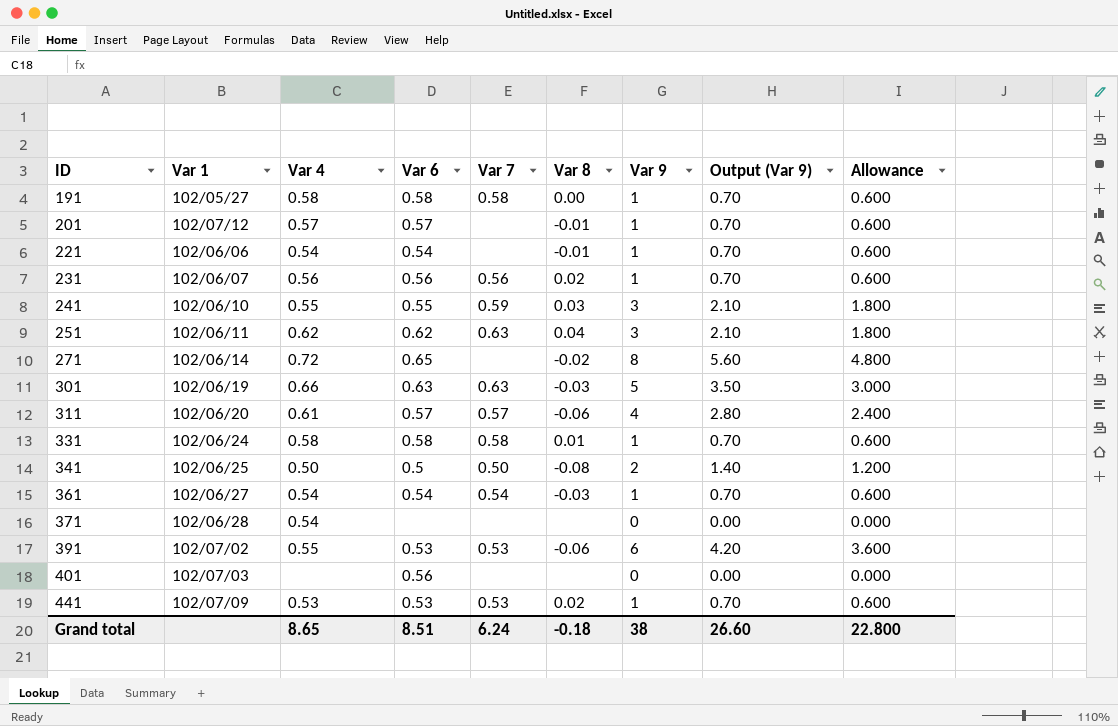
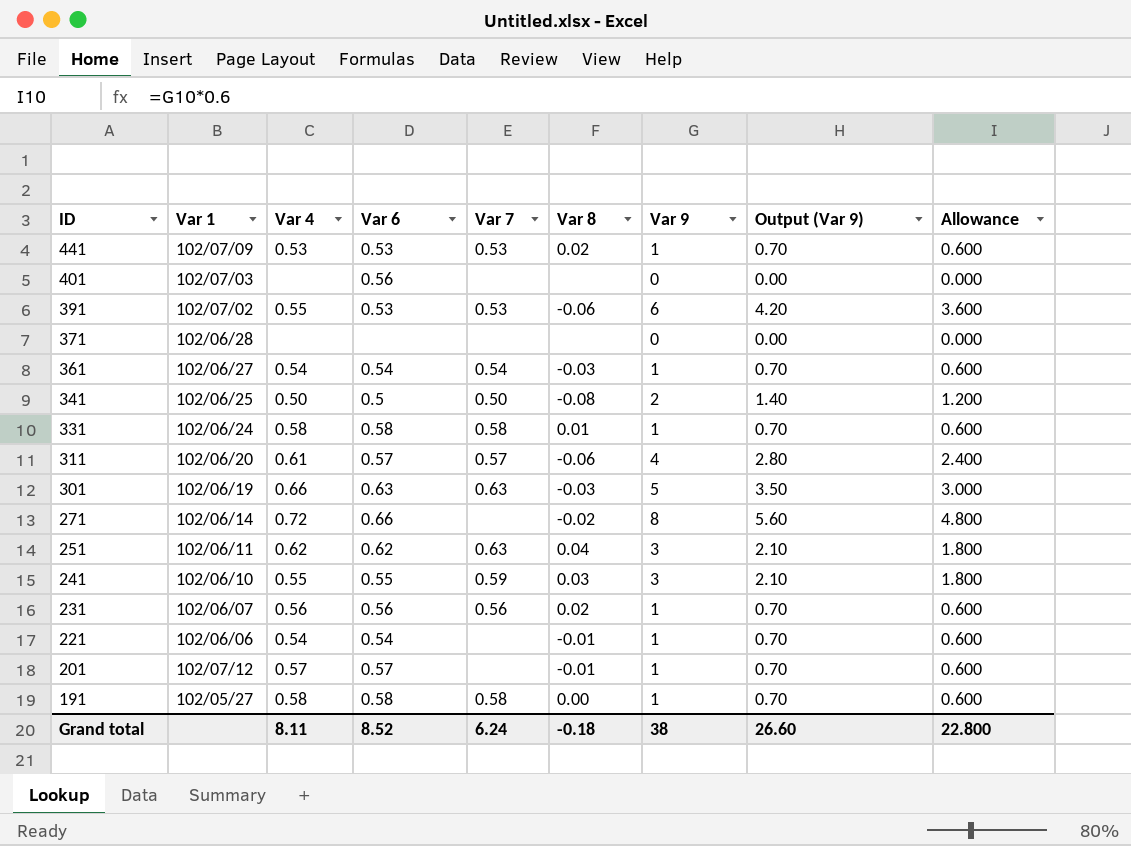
row order: ID ascending -> ID descending
371 | Var 4: 0.54 -> none
271 | Var 6: 0.65 -> 0.66
Grand total | Var 4: 8.65 -> 8.11
Grand total | Var 6: 8.51 -> 8.52

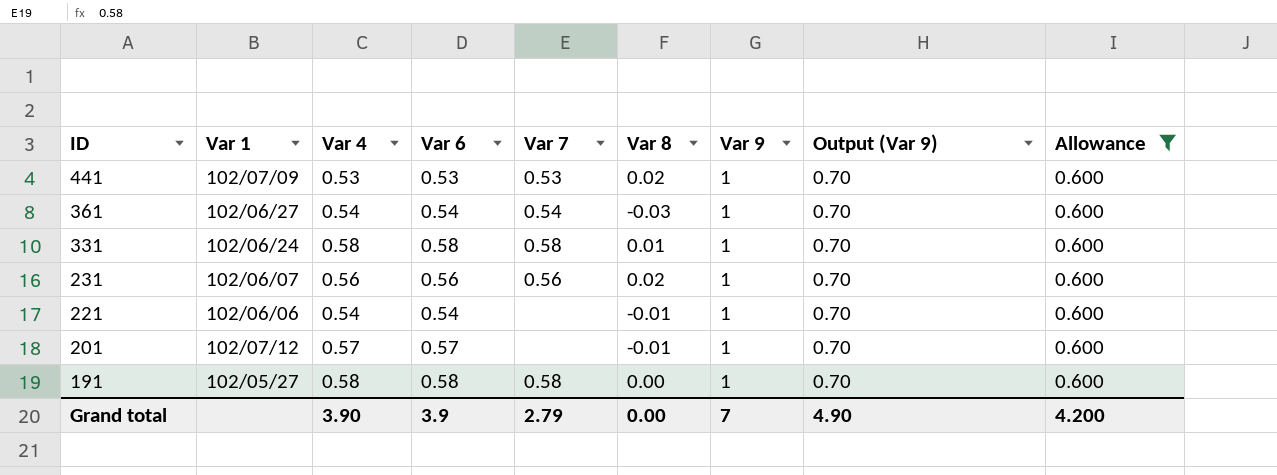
filter: none -> Allowance = 0.600
Grand total | Var 4: 8.11 -> 3.90
Grand total | Var 6: 8.52 -> 3.9
Grand total | Var 7: 6.24 -> 2.79
Grand total | Var 8: -0.18 -> 0.00
Grand total | Var 9: 38 -> 7
Grand total | Output (Var 9): 26.60 -> 4.90
Grand total | Allowance: 22.800 -> 4.200

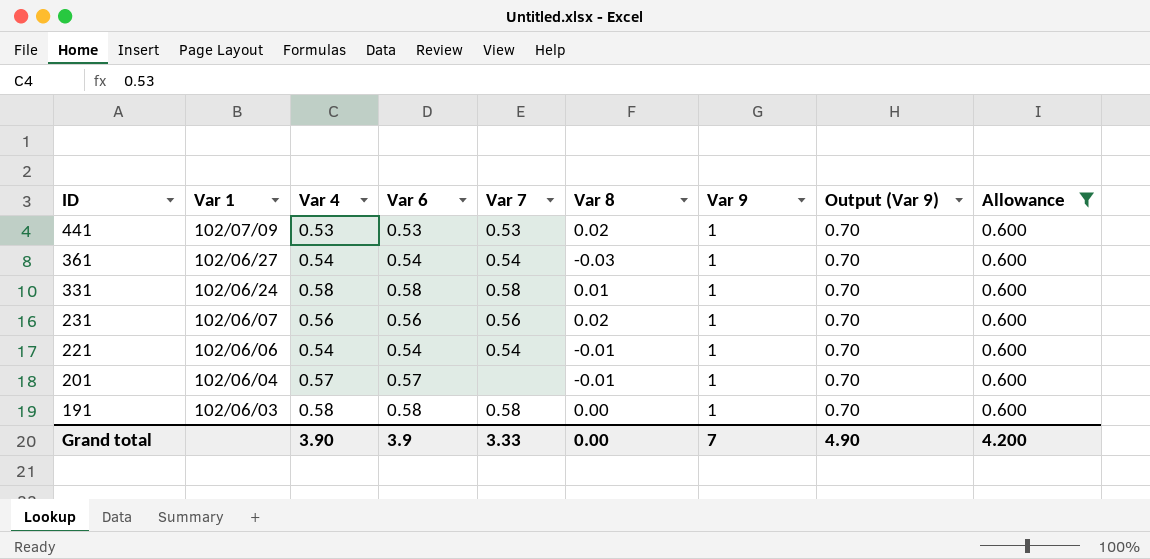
221 | Var 7: none -> 0.54
201 | Var 1: 102/07/12 -> 102/06/04
191 | Var 1: 102/05/27 -> 102/06/03
Grand total | Var 7: 2.79 -> 3.33

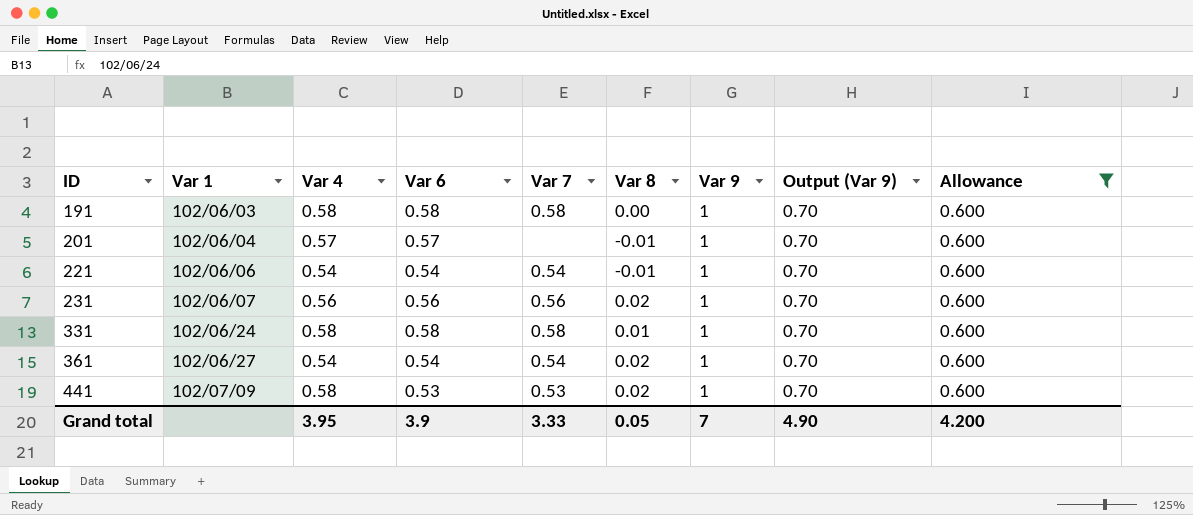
row order: ID descending -> ID ascending
361 | Var 8: -0.03 -> 0.02
441 | Var 4: 0.53 -> 0.58
Grand total | Var 4: 3.90 -> 3.95
Grand total | Var 8: 0.00 -> 0.05

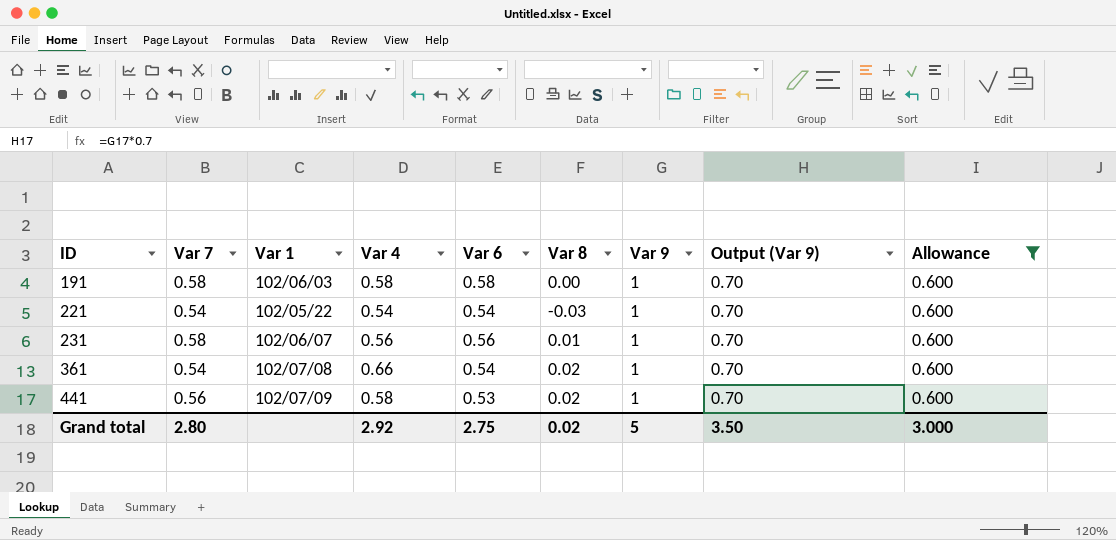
column Var 7 | position: 5 -> 2
row 201: 102/06/04 | 0.57 | 0.57 | none | -0.01 | 1 | 0.70 | 0.600 -> none
row 331: 102/06/24 | 0.58 | 0.58 | 0.58 | 0.01 | 1 | 0.70 | 0.600 -> none
221 | Var 1: 102/06/06 -> 102/05/22
221 | Var 8: -0.01 -> -0.03
231 | Var 7: 0.56 -> 0.58
231 | Var 8: 0.02 -> 0.01
361 | Var 1: 102/06/27 -> 102/07/08
361 | Var 4: 0.54 -> 0.66
441 | Var 7: 0.53 -> 0.56
Grand total | Var 7: 3.33 -> 2.80
Grand total | Var 4: 3.95 -> 2.92
Grand total | Var 6: 3.9 -> 2.75
Grand total | Var 8: 0.05 -> 0.02
Grand total | Var 9: 7 -> 5
Grand total | Output (Var 9): 4.90 -> 3.50
Grand total | Allowance: 4.200 -> 3.000

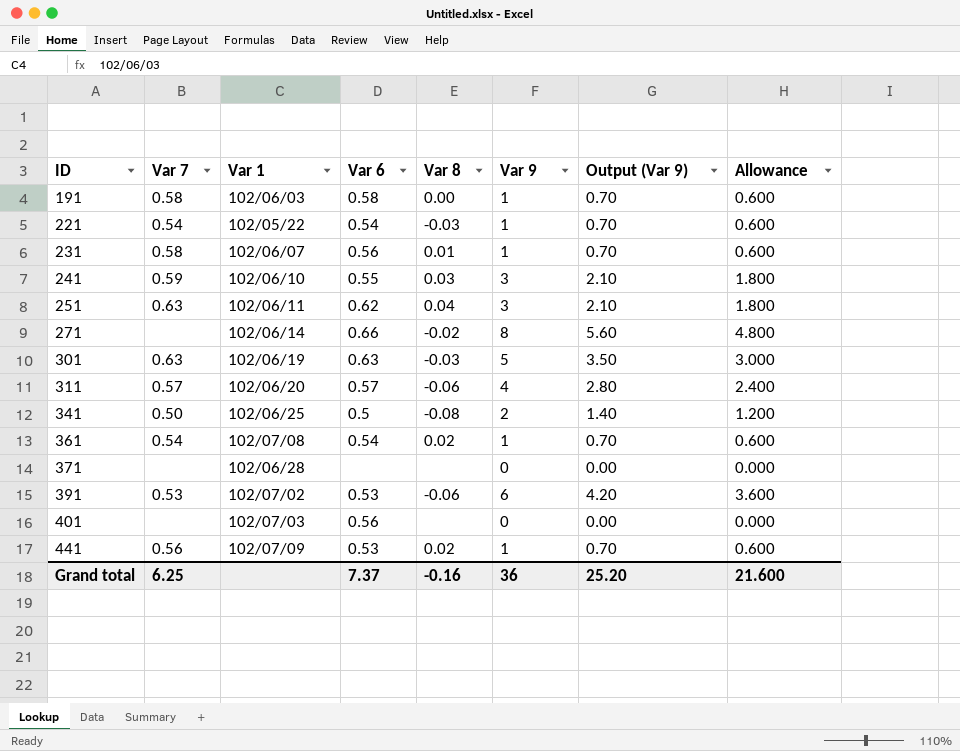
filter: Allowance = 0.600 -> none
column Var 4 | position: 4 -> none
Grand total | Var 7: 2.80 -> 6.25
Grand total | Var 6: 2.75 -> 7.37
Grand total | Var 8: 0.02 -> -0.16
Grand total | Var 9: 5 -> 36
Grand total | Output (Var 9): 3.50 -> 25.20
Grand total | Allowance: 3.000 -> 21.600

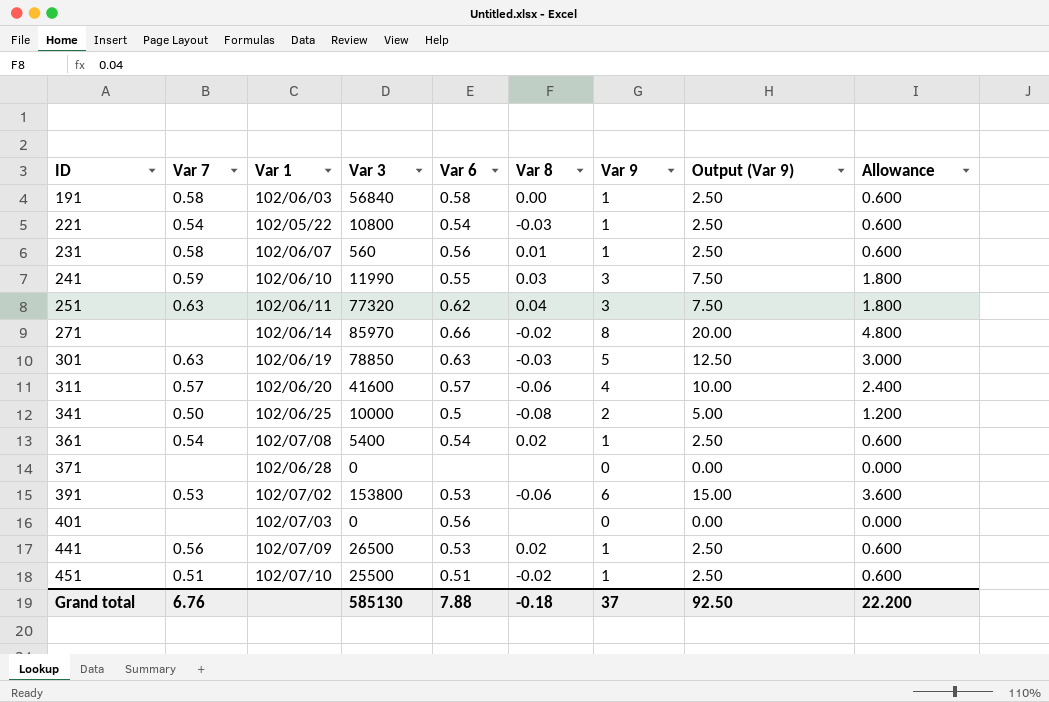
column Var 3 | position: none -> 4
column Output (Var 9) | formula: [Var 9] * 0.7 -> [Var 9] * 2.5
row 451: none -> 0.51 | 102/07/10 | 25500 | 0.51 | -0.02 | 1 | 2.50 | 0.600
Grand total | Var 7: 6.25 -> 6.76
Grand total | Var 6: 7.37 -> 7.88
Grand total | Var 8: -0.16 -> -0.18
Grand total | Var 9: 36 -> 37
Grand total | Output (Var 9): 25.20 -> 92.50
Grand total | Allowance: 21.600 -> 22.200

